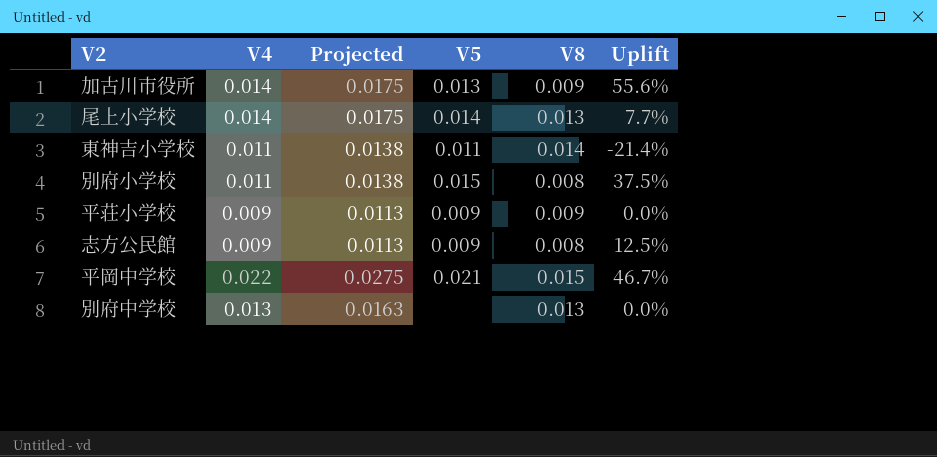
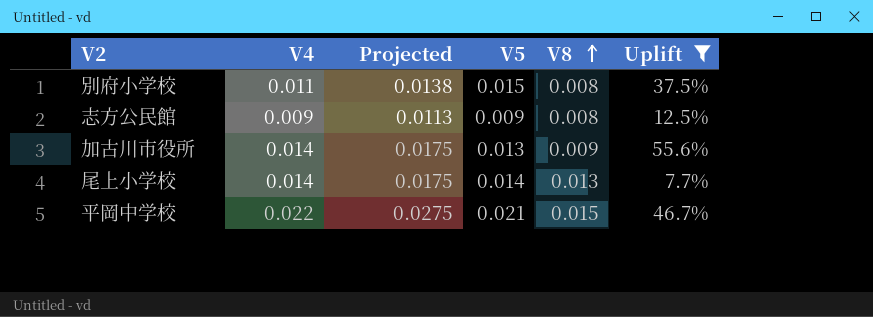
filter: none -> Uplift >= 7.7%
row order: none -> V8 ascending

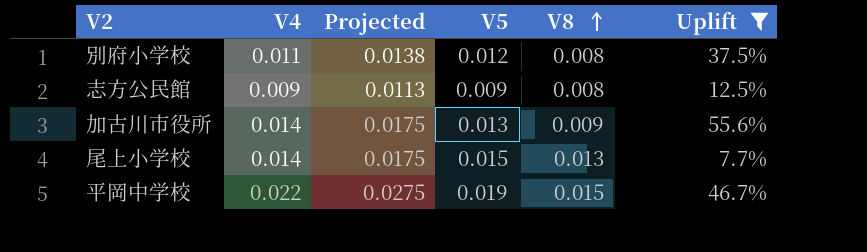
別府小学校 | V5: 0.015 -> 0.012
尾上小学校 | V5: 0.014 -> 0.015
平岡中学校 | V5: 0.021 -> 0.019

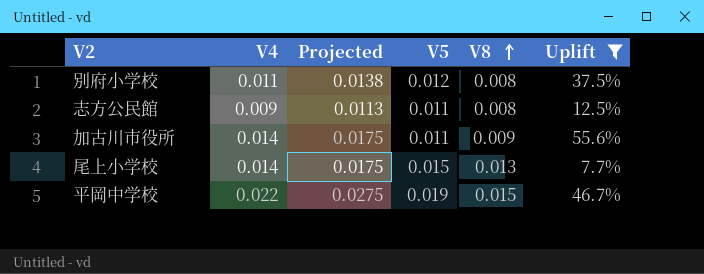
志方公民館 | V5: 0.009 -> 0.011
加古川市役所 | V5: 0.013 -> 0.011

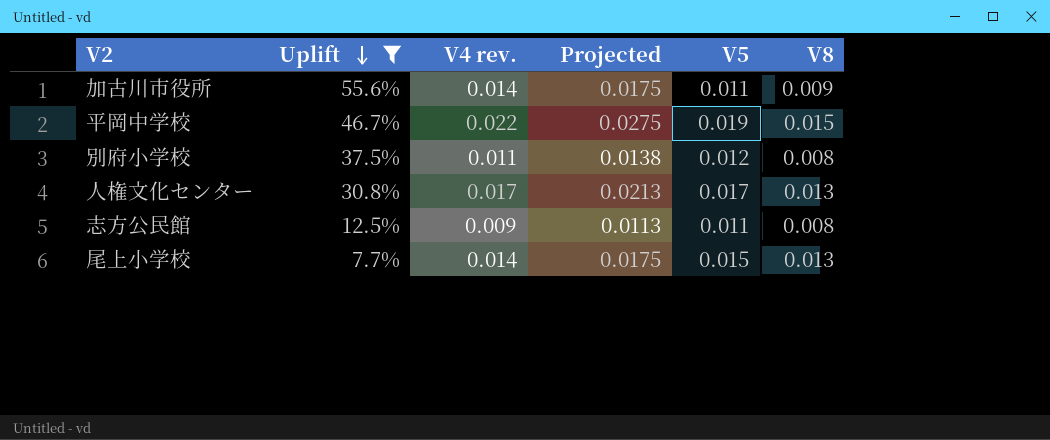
row order: V8 ascending -> Uplift descending
column Uplift | position: 6 -> 2
column name: V4 -> V4 rev.
row 人権文化センター: none -> 30.8% | 0.017 | 0.0213 | 0.017 | 0.013

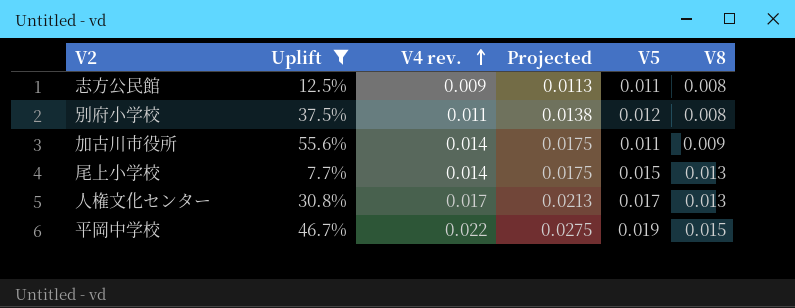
row order: Uplift descending -> V4 rev. ascending

